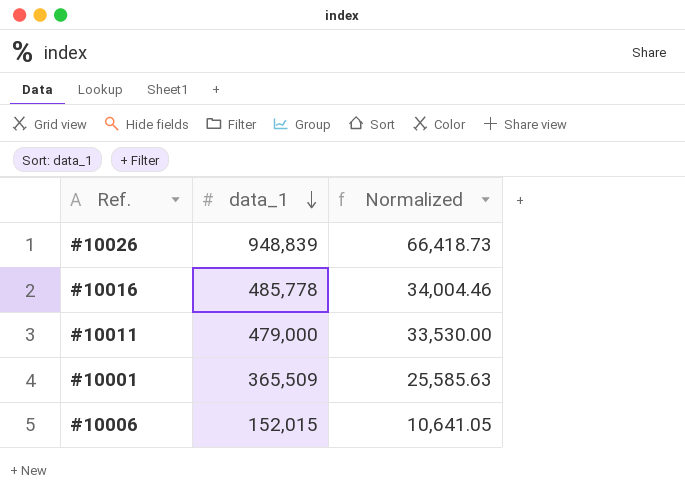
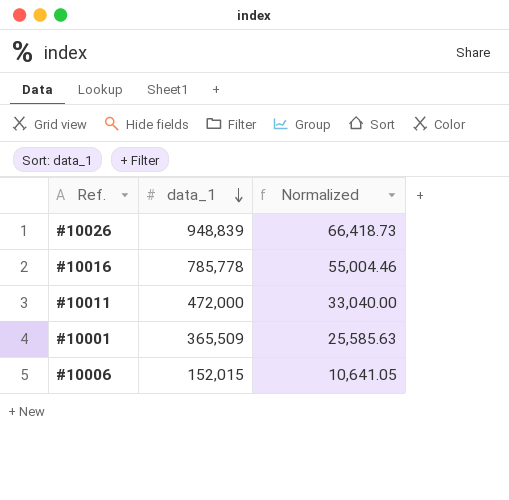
#10016 | data_1: 485,778 -> 785,778
#10016 | Normalized: 34,004.46 -> 55,004.46
#10011 | data_1: 479,000 -> 472,000
#10011 | Normalized: 33,530.00 -> 33,040.00

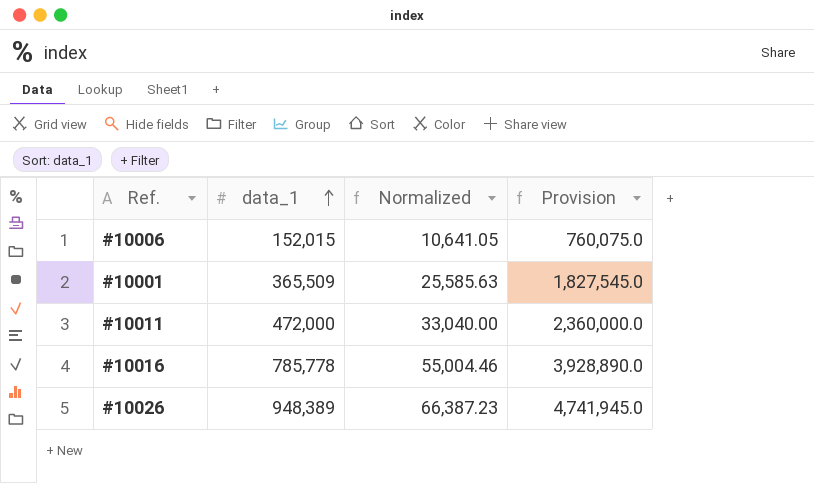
row order: data_1 descending -> data_1 ascending
column Provision | formula: none -> [data_1] * 5
#10026 | data_1: 948,839 -> 948,389
#10026 | Normalized: 66,418.73 -> 66,387.23

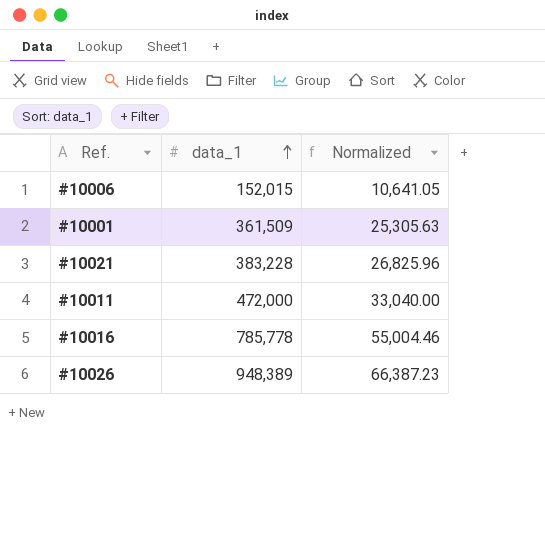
column Provision | formula: [data_1] * 5 -> none
#10001 | data_1: 365,509 -> 361,509
#10001 | Normalized: 25,585.63 -> 25,305.63
row #10021: none -> 383,228 | 26,825.96

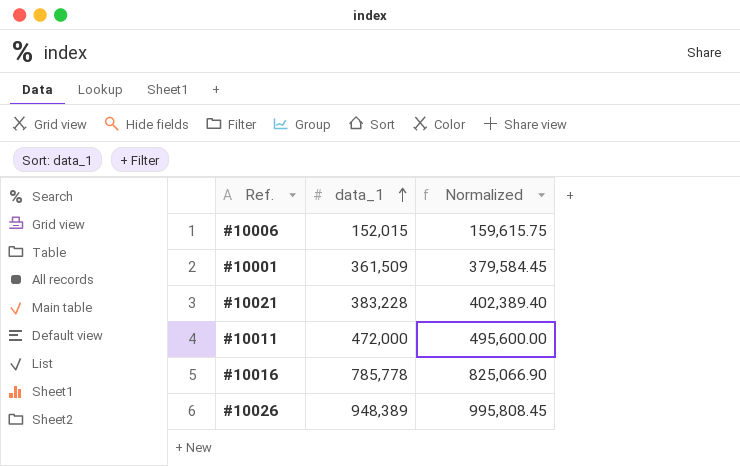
column Normalized | formula: [data_1] * 0.07 -> [data_1] * 1.05

